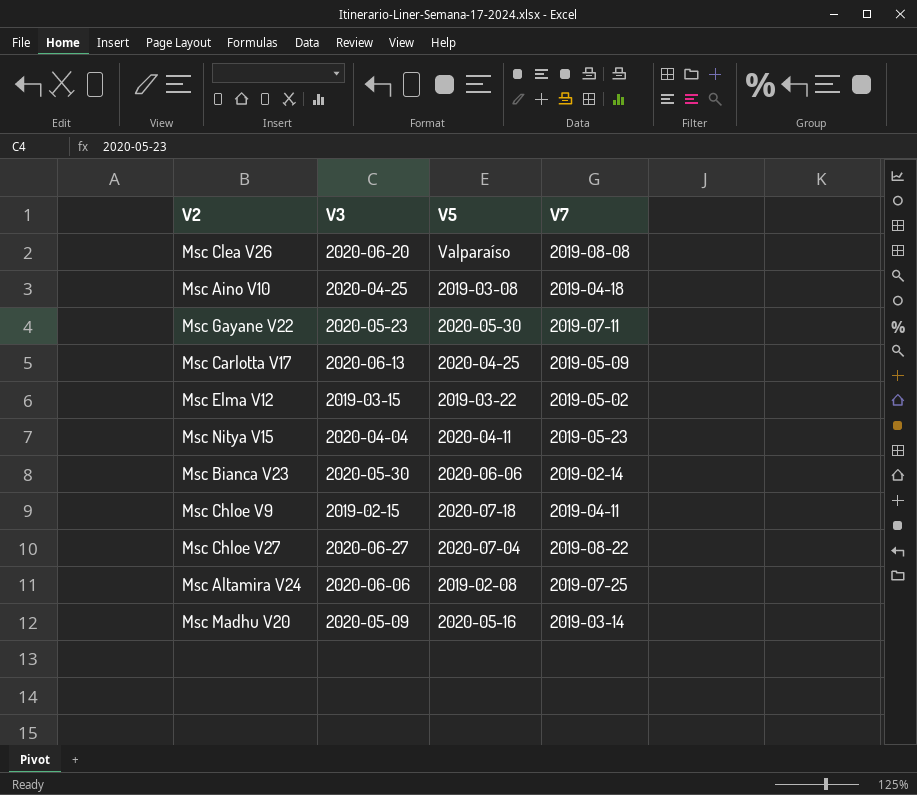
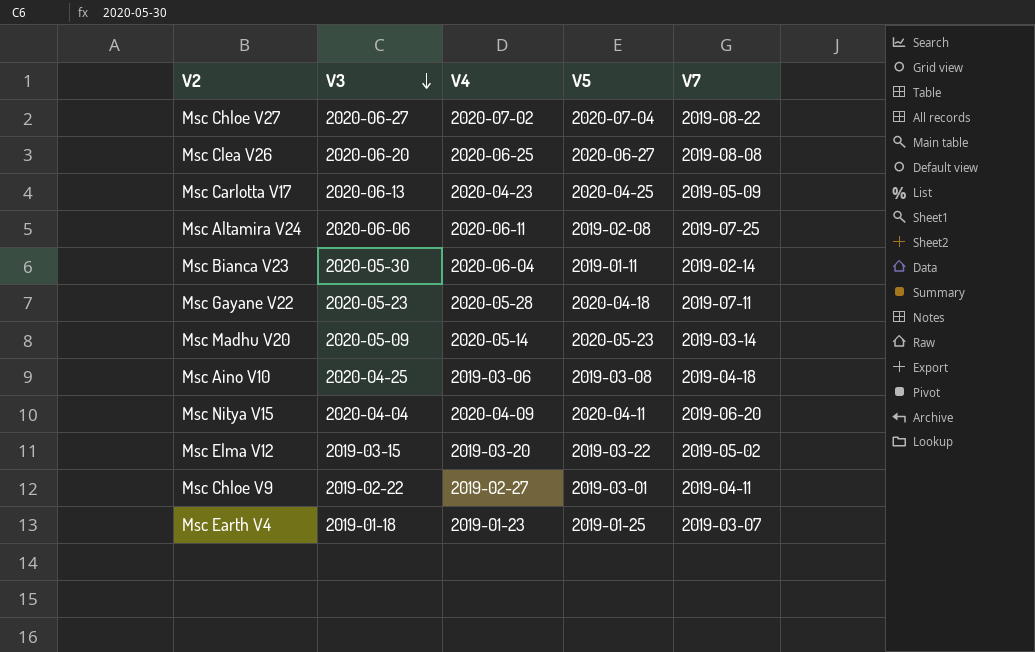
row order: none -> V3 descending
column V4 | position: none -> 3
Msc Clea V26 | V5: Valparaíso -> 2020-06-27
Msc Bianca V23 | V5: 2020-06-06 -> 2019-01-11
Msc Gayane V22 | V5: 2020-05-30 -> 2020-04-18
Msc Madhu V20 | V5: 2020-05-16 -> 2020-05-23
Msc Nitya V15 | V7: 2019-05-23 -> 2019-06-20
Msc Chloe V9 | V3: 2019-02-15 -> 2019-02-22
Msc Chloe V9 | V5: 2020-07-18 -> 2019-03-01
row Msc Earth V4: none -> 2019-01-18 | 2019-01-23 | 2019-01-25 | 2019-03-07

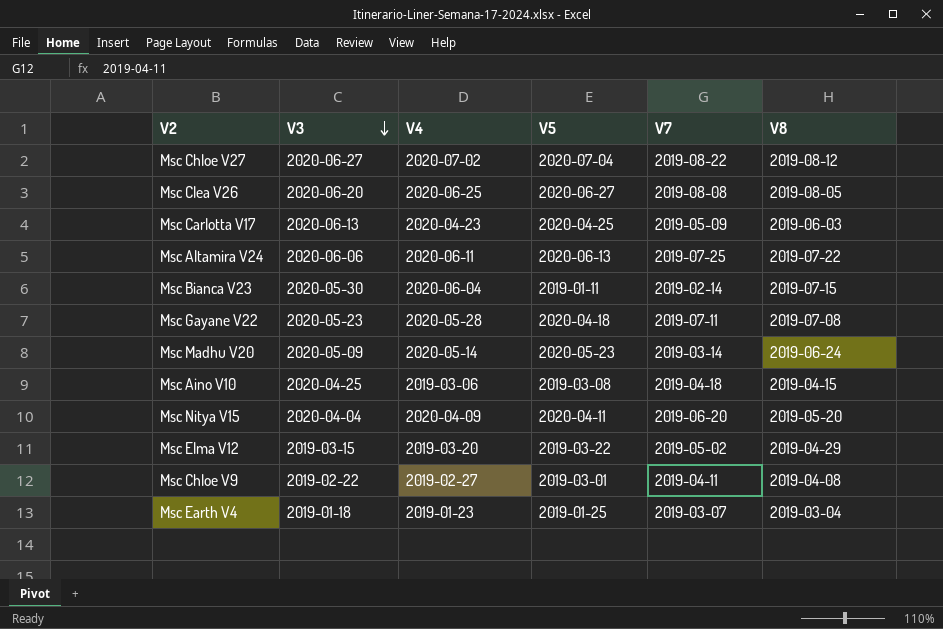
column V8 | position: none -> 6
Msc Altamira V24 | V5: 2019-02-08 -> 2020-06-13

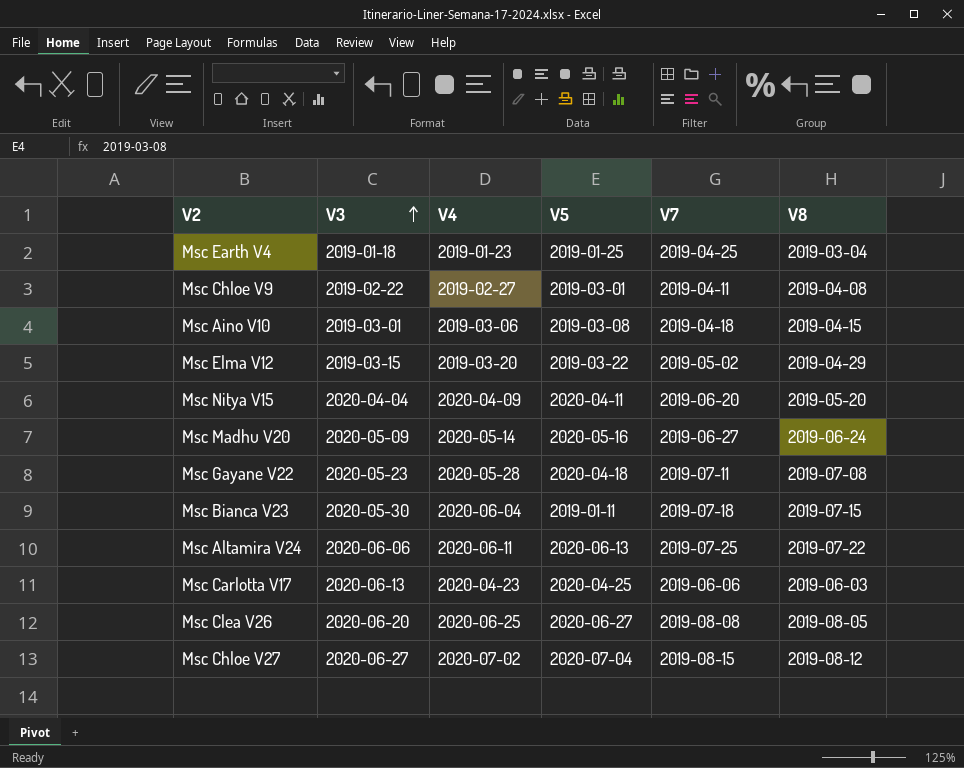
row order: V3 descending -> V3 ascending
Msc Earth V4 | V7: 2019-03-07 -> 2019-04-25
Msc Aino V10 | V3: 2020-04-25 -> 2019-03-01
Msc Madhu V20 | V5: 2020-05-23 -> 2020-05-16
Msc Madhu V20 | V7: 2019-03-14 -> 2019-06-27
Msc Bianca V23 | V7: 2019-02-14 -> 2019-07-18
Msc Carlotta V17 | V7: 2019-05-09 -> 2019-06-06
Msc Chloe V27 | V7: 2019-08-22 -> 2019-08-15

